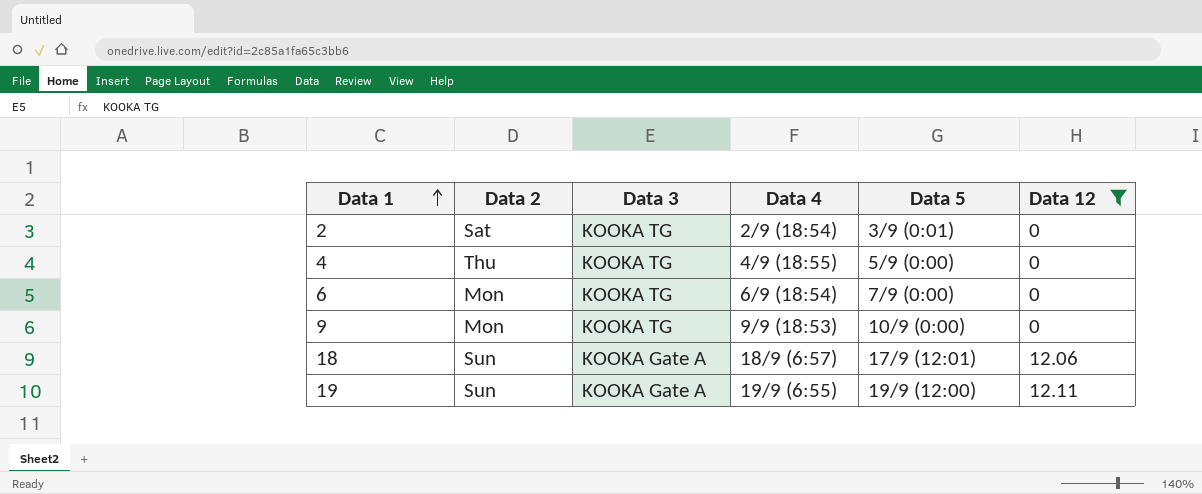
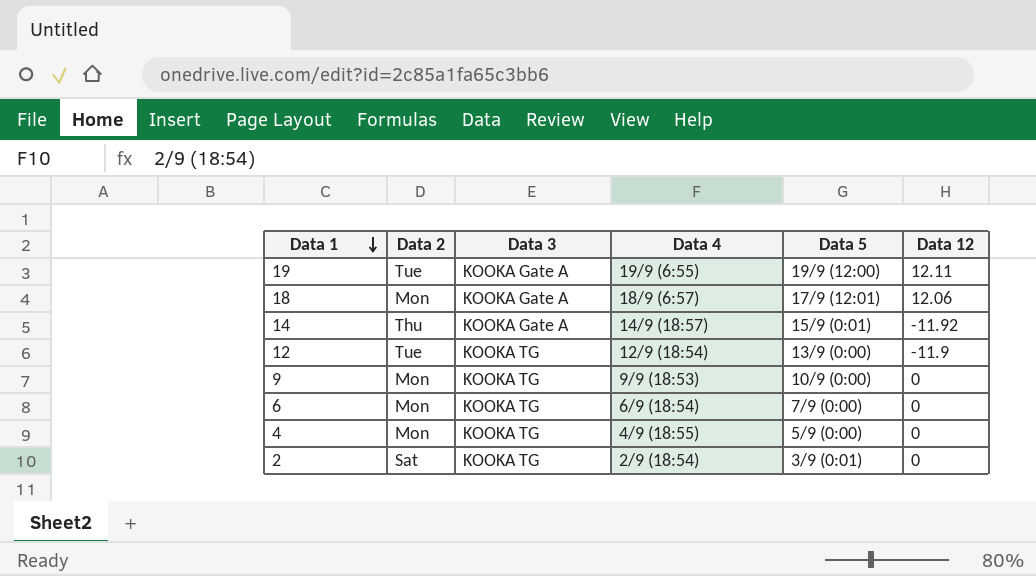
filter: Data 12 >= 0 -> none
row order: Data 1 ascending -> Data 1 descending
19 | Data 2: Sun -> Tue
18 | Data 2: Sun -> Mon
4 | Data 2: Thu -> Mon

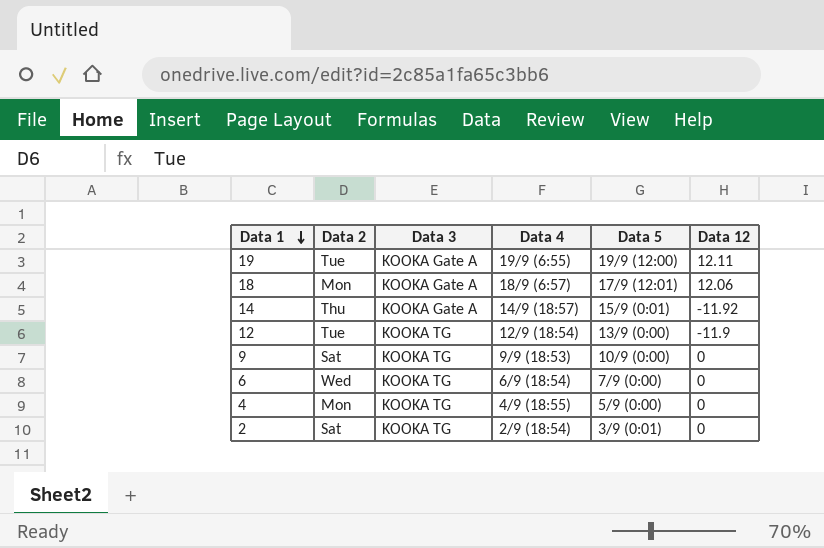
9 | Data 2: Mon -> Sat
6 | Data 2: Mon -> Wed

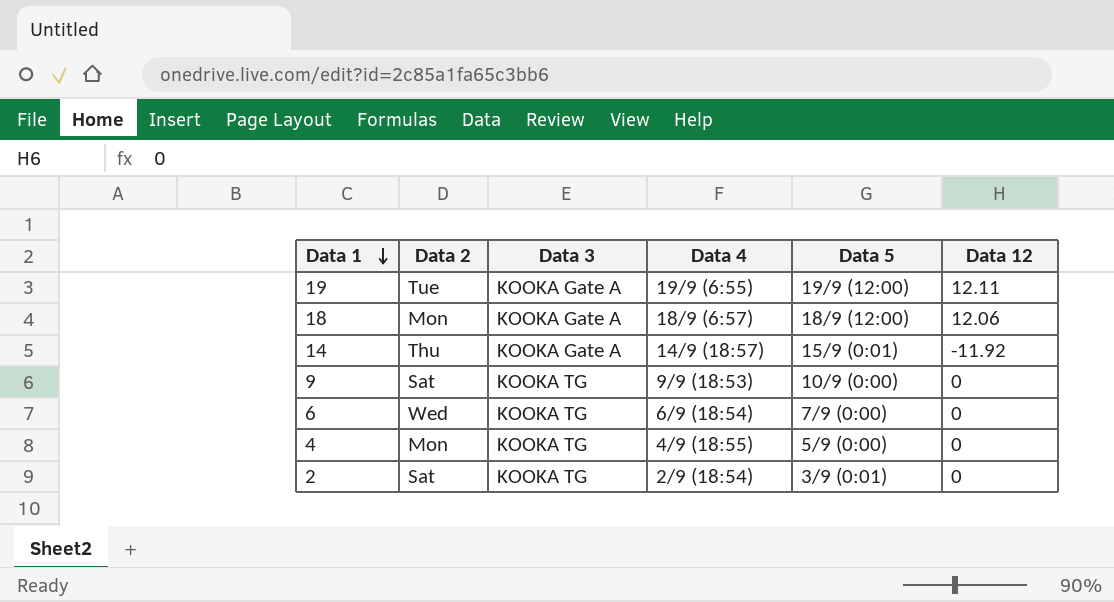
row 12: Tue | KOOKA TG | 12/9 (18:54) | 13/9 (0:00) | -11.9 -> none
18 | Data 5: 17/9 (12:01) -> 18/9 (12:00)

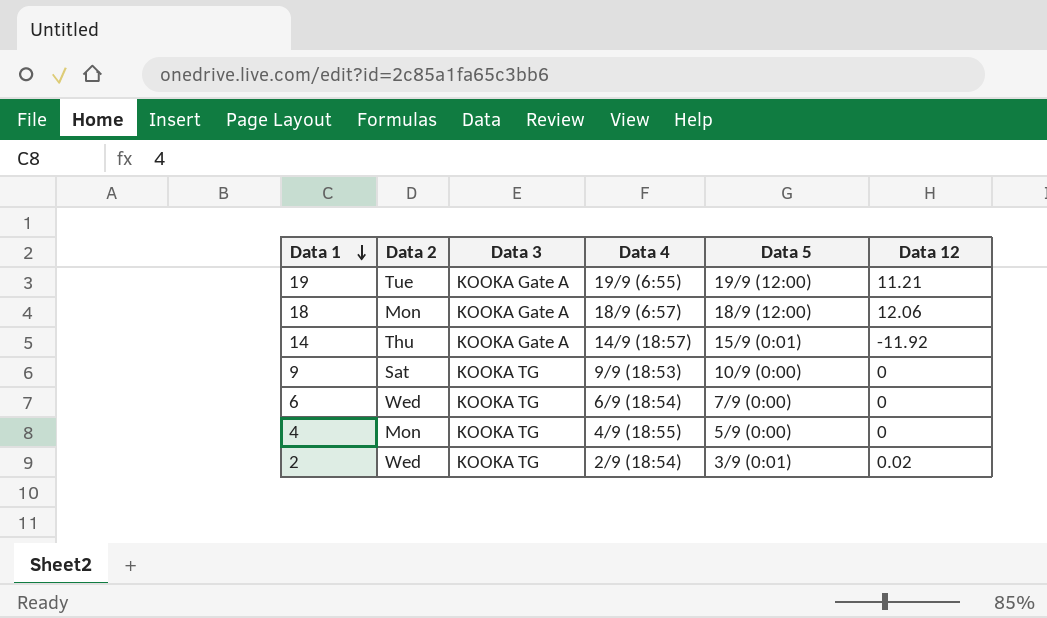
19 | Data 12: 12.11 -> 11.21
2 | Data 2: Sat -> Wed
2 | Data 12: 0 -> 0.02

